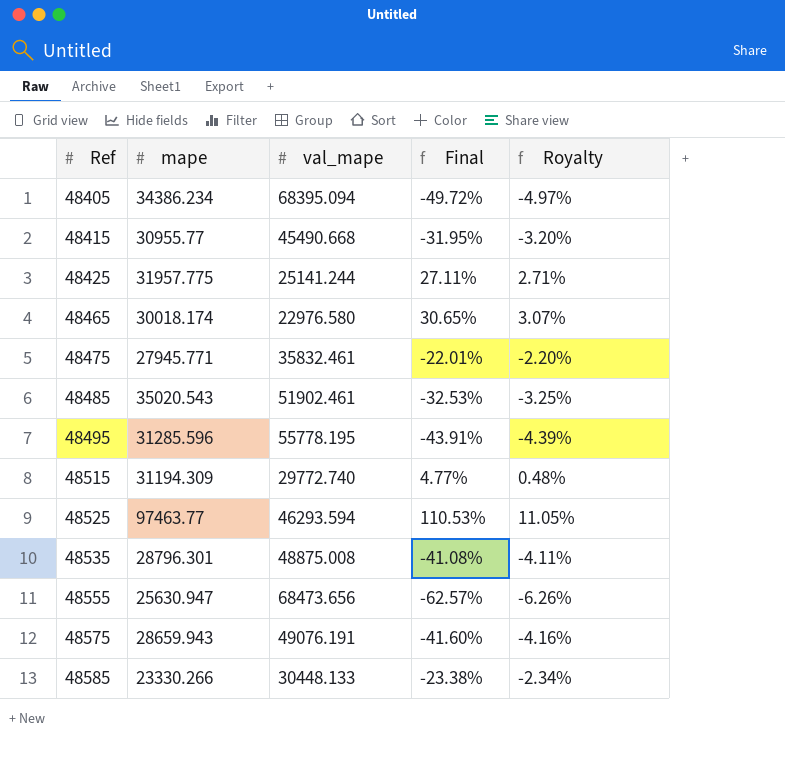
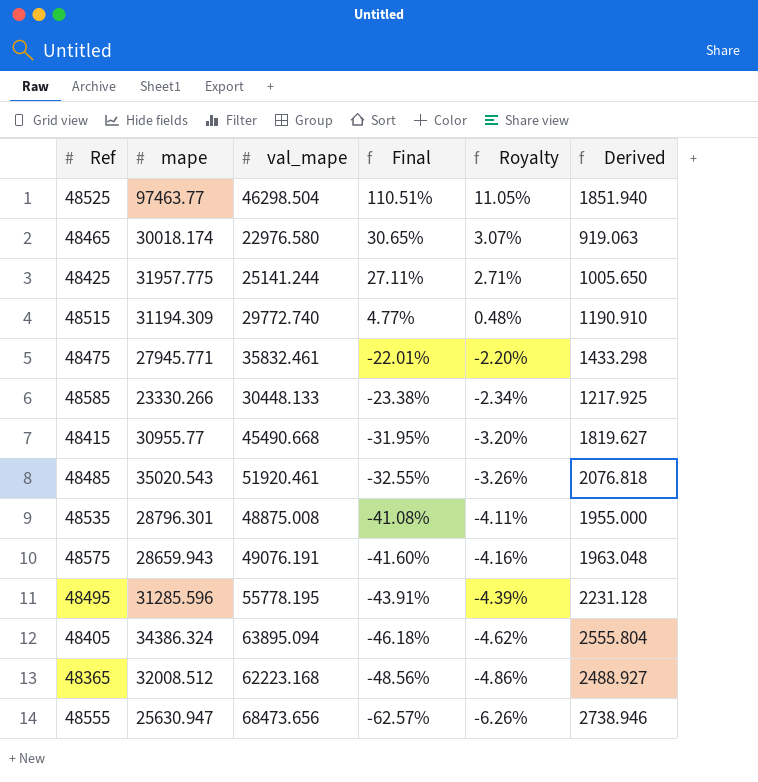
row order: Ref ascending -> Final descending
column Derived | formula: none -> [val_mape] * 0.04
48525 | val_mape: 46293.594 -> 46298.504
48525 | Final: 110.53% -> 110.51%
48485 | val_mape: 51902.461 -> 51920.461
48485 | Final: -32.53% -> -32.55%
48485 | Royalty: -3.25% -> -3.26%
48405 | mape: 34386.234 -> 34386.324
48405 | val_mape: 68395.094 -> 63895.094
48405 | Final: -49.72% -> -46.18%
48405 | Royalty: -4.97% -> -4.62%
row 48365: none -> 32008.512 | 62223.168 | -48.56% | -4.86% | 2488.927

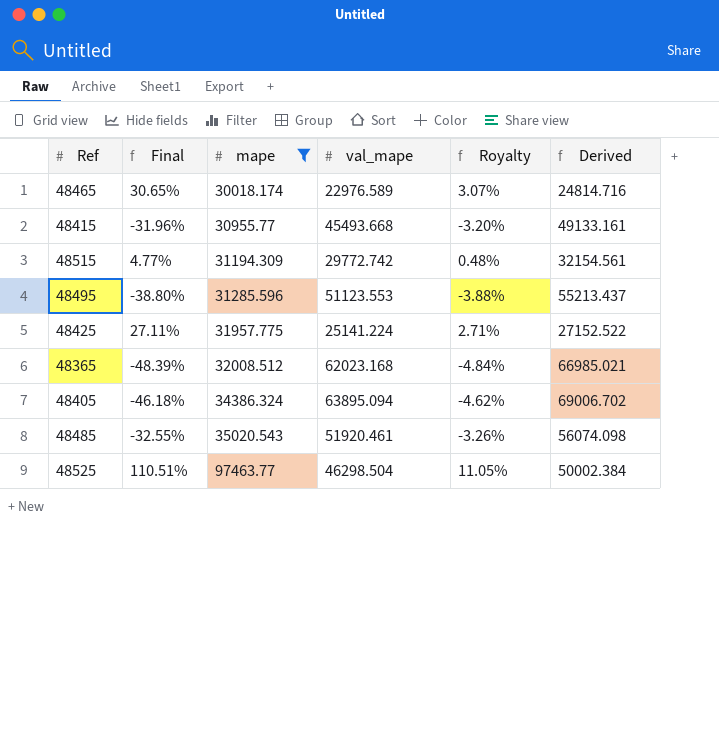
filter: none -> mape >= 30018.174
row order: Final descending -> mape ascending
column Final | position: 4 -> 2
column Derived | formula: [val_mape] * 0.04 -> [val_mape] * 1.08
48465 | val_mape: 22976.580 -> 22976.589
48415 | Final: -31.95% -> -31.96%
48415 | val_mape: 45490.668 -> 45493.668
48515 | val_mape: 29772.740 -> 29772.742
48495 | Final: -43.91% -> -38.80%
48495 | val_mape: 55778.195 -> 51123.553
48495 | Royalty: -4.39% -> -3.88%
48425 | val_mape: 25141.244 -> 25141.224
48365 | Final: -48.56% -> -48.39%
48365 | val_mape: 62223.168 -> 62023.168
48365 | Royalty: -4.86% -> -4.84%

